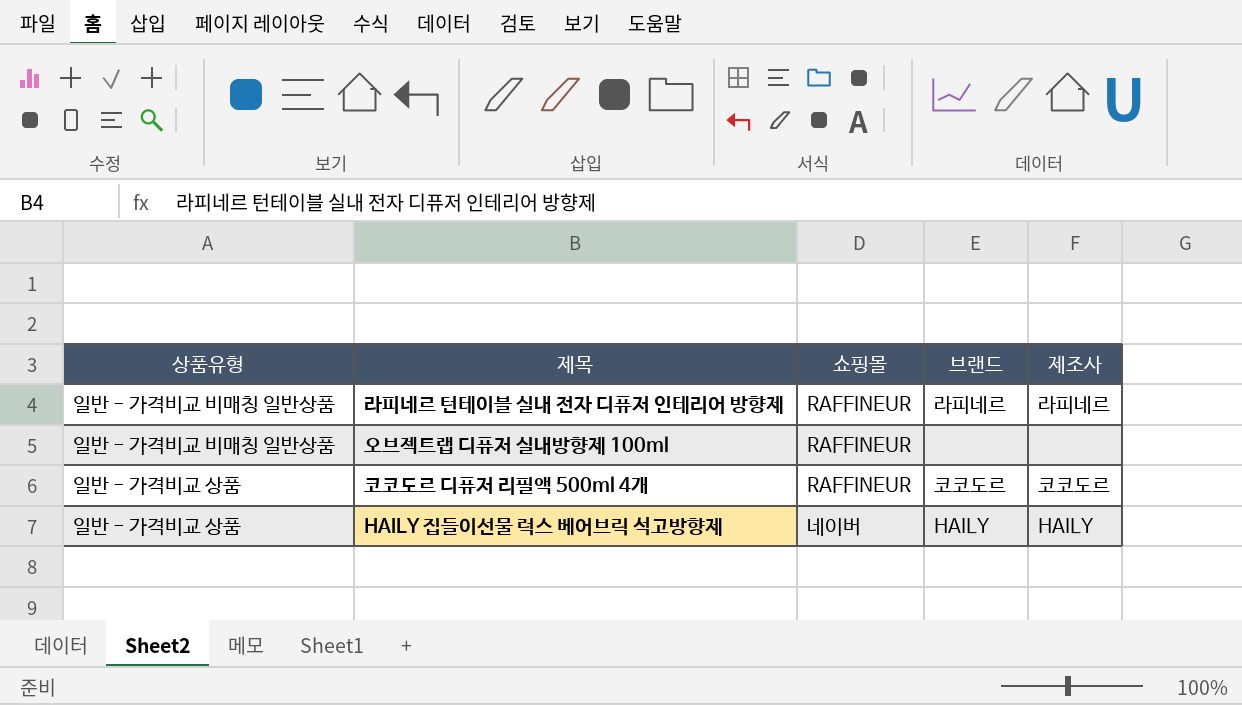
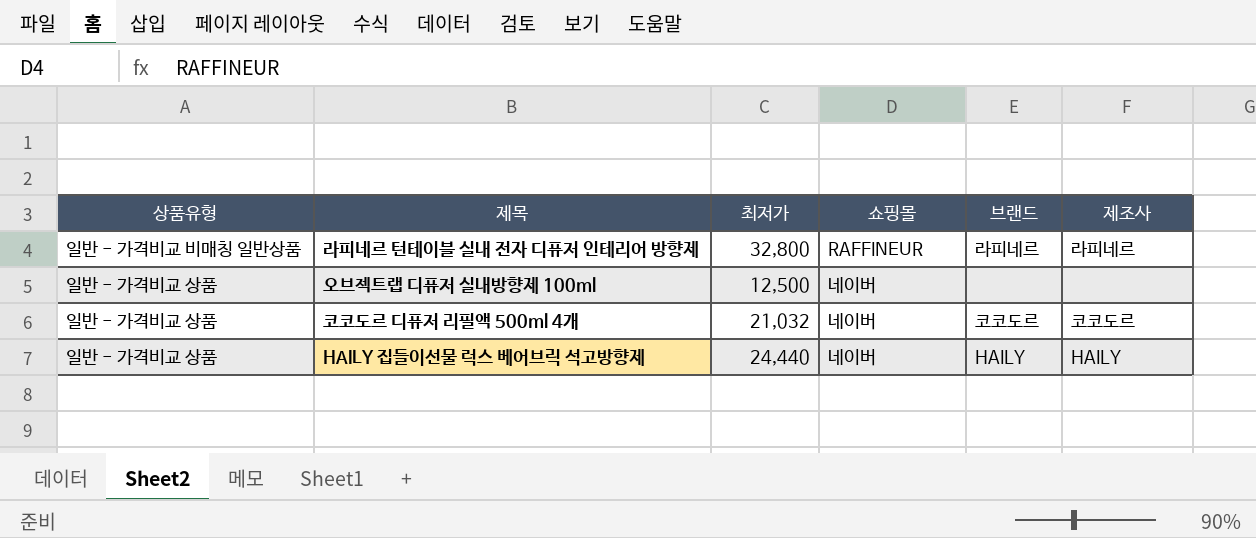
column 최저가 | position: none -> 3
오브젝트랩 디퓨저 실내방향제 100ml | 상품유형: 일반 - 가격비교 비매칭 일반상품 -> 일반 - 가격비교 상품
오브젝트랩 디퓨저 실내방향제 100ml | 쇼핑몰: RAFFINEUR -> 네이버
코코도르 디퓨저 리필액 500ml 4개 | 쇼핑몰: RAFFINEUR -> 네이버

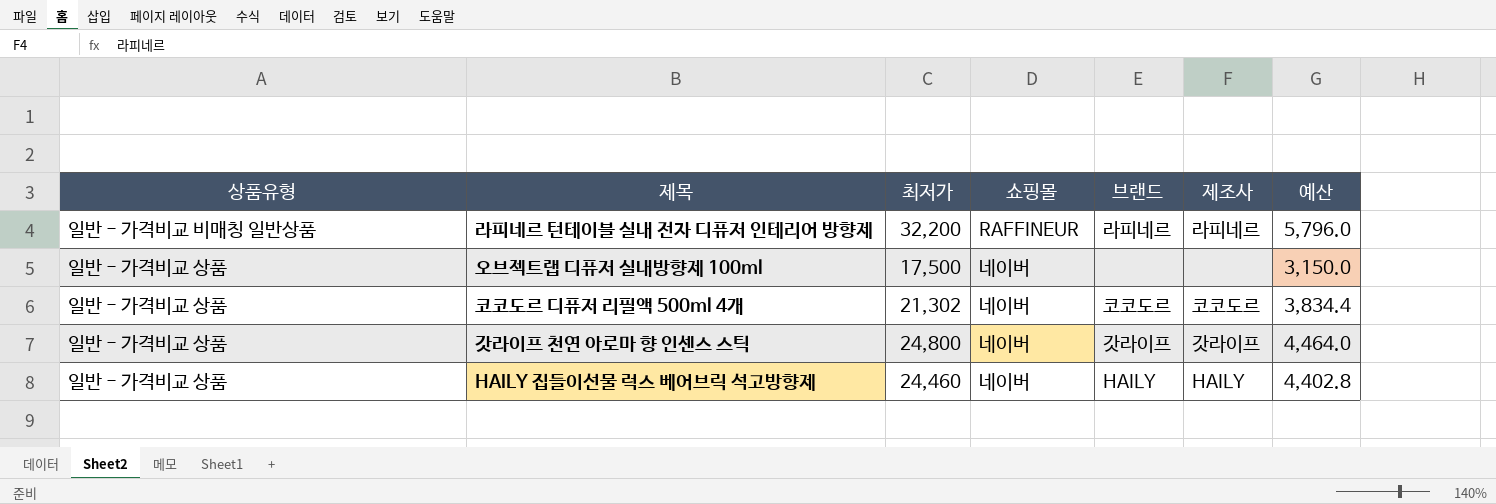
column 예산 | formula: none -> [최저가] * 0.18
라피네르 턴테이블 실내 전자 디퓨저 인테리어 방향제 | 최저가: 32,800 -> 32,200
오브젝트랩 디퓨저 실내방향제 100ml | 최저가: 12,500 -> 17,500
코코도르 디퓨저 리필액 500ml 4개 | 최저가: 21,032 -> 21,302
row 갓라이프 천연 아로마 향 인센스 스틱: none -> 일반 - 가격비교 상품 | 24,800 | 네이버 | 갓라이프 | 갓라이프 | 4,464.0
HAILY 집들이선물 럭스 베어브릭 석고방향제 | 최저가: 24,440 -> 24,460

